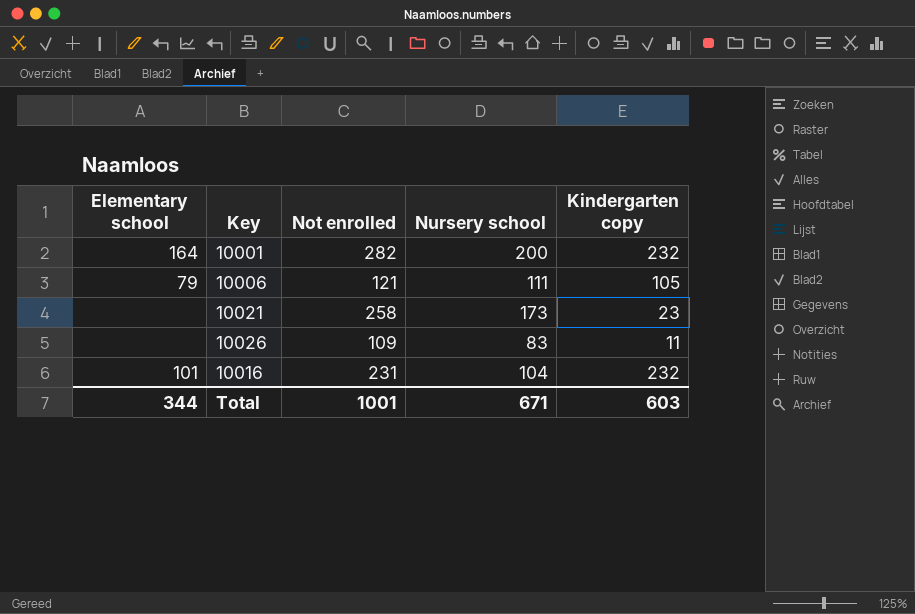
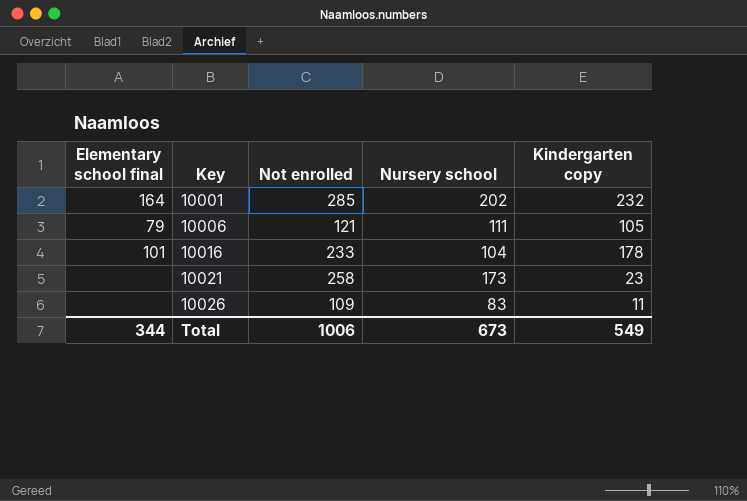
row order: none -> Key ascending
column name: Elementary school -> Elementary school final
10001 | Not enrolled: 282 -> 285
10001 | Nursery school: 200 -> 202
10016 | Not enrolled: 231 -> 233
10016 | Kindergarten copy: 232 -> 178
Total | Not enrolled: 1001 -> 1006
Total | Nursery school: 671 -> 673
Total | Kindergarten copy: 603 -> 549

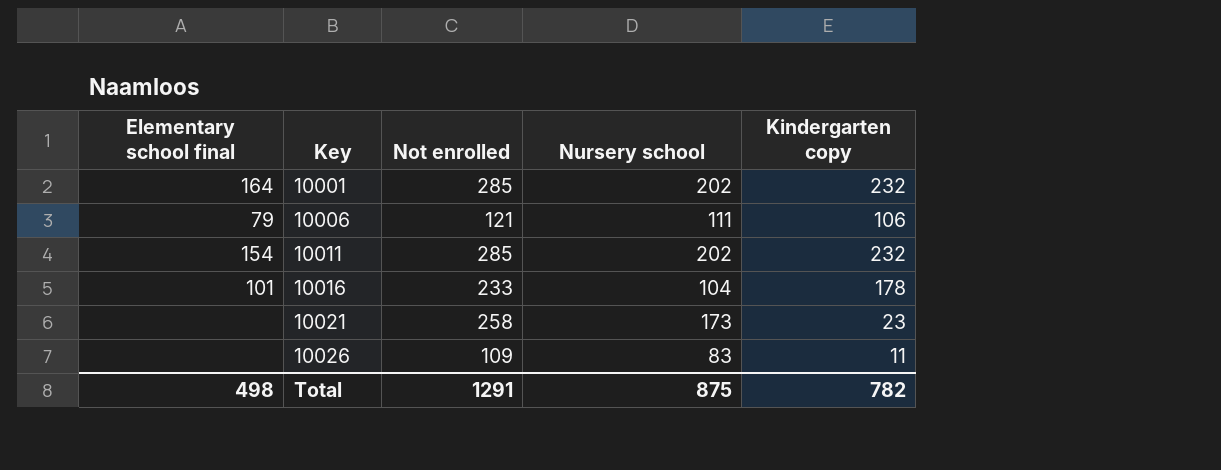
10006 | Kindergarten copy: 105 -> 106
row 10011: none -> 154 | 285 | 202 | 232
Total | Elementary school final: 344 -> 498
Total | Not enrolled: 1006 -> 1291
Total | Nursery school: 673 -> 875
Total | Kindergarten copy: 549 -> 782

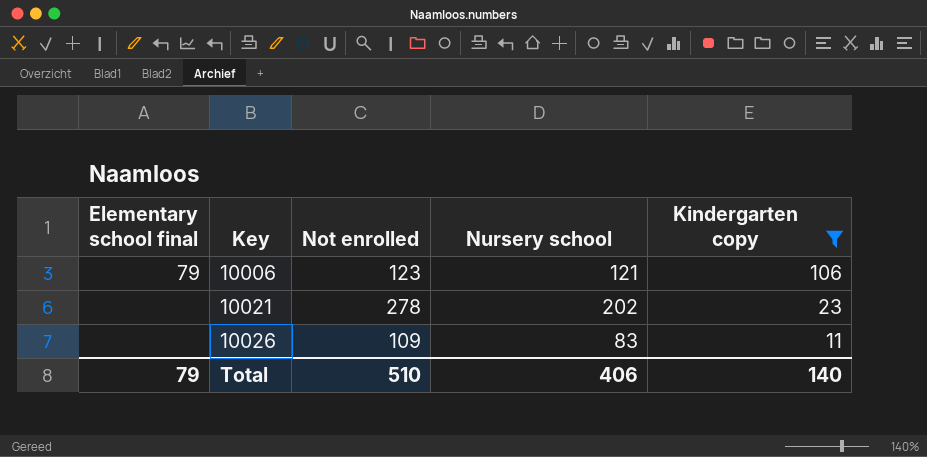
filter: none -> Kindergarten copy <= 106
10006 | Not enrolled: 121 -> 123
10006 | Nursery school: 111 -> 121
10021 | Not enrolled: 258 -> 278
10021 | Nursery school: 173 -> 202
Total | Elementary school final: 498 -> 79
Total | Not enrolled: 1291 -> 510
Total | Nursery school: 875 -> 406
Total | Kindergarten copy: 782 -> 140

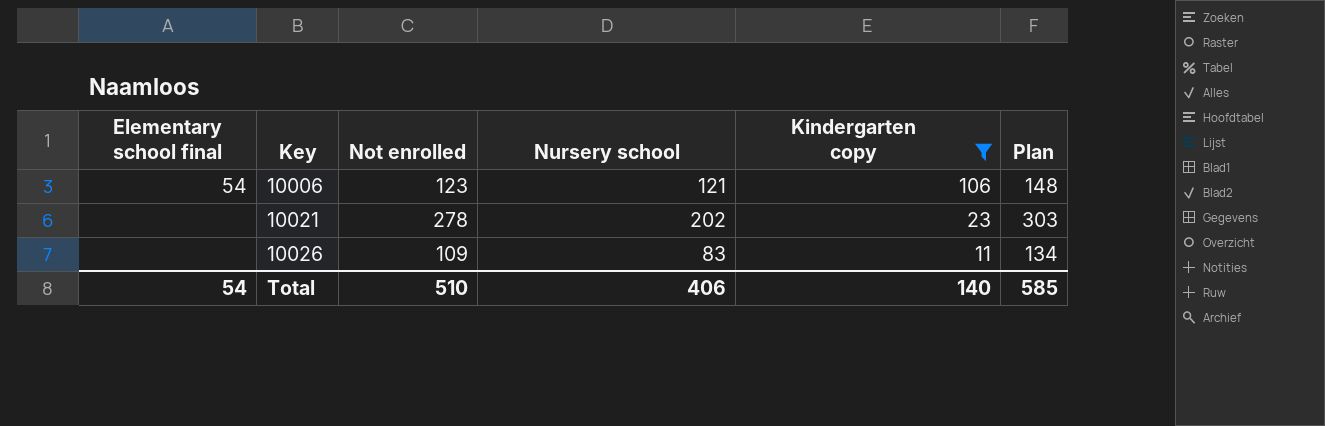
column Plan | formula: none -> [Not enrolled] + 25
10006 | Elementary school final: 79 -> 54
Total | Elementary school final: 79 -> 54

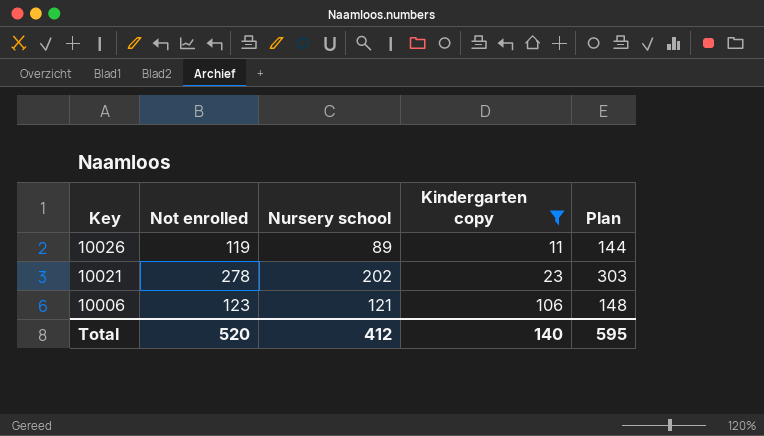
row order: Key ascending -> Key descending
column Elementary school final | position: 1 -> none
10026 | Not enrolled: 109 -> 119
10026 | Nursery school: 83 -> 89
10026 | Plan: 134 -> 144
Total | Not enrolled: 510 -> 520
Total | Nursery school: 406 -> 412
Total | Plan: 585 -> 595

